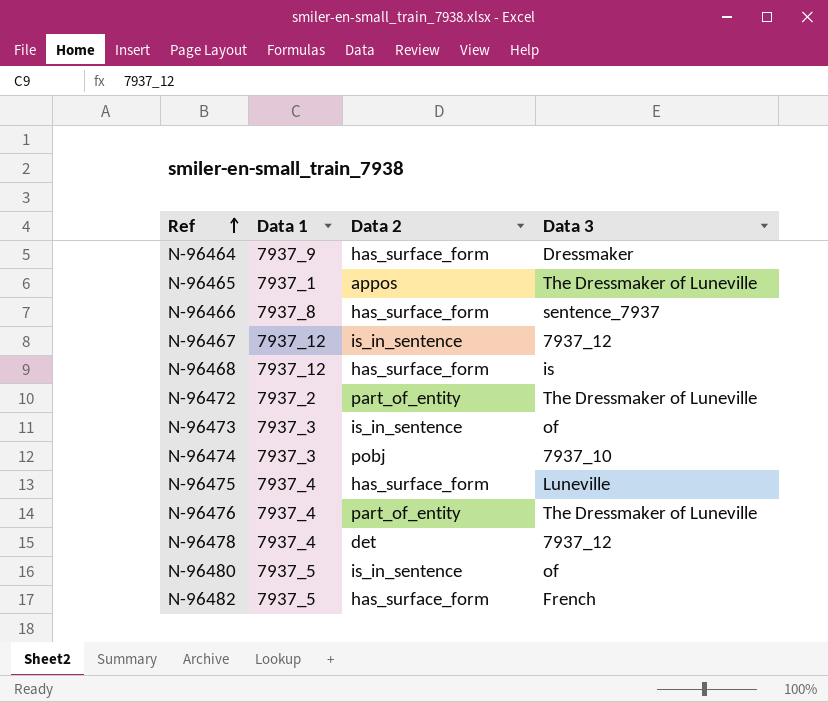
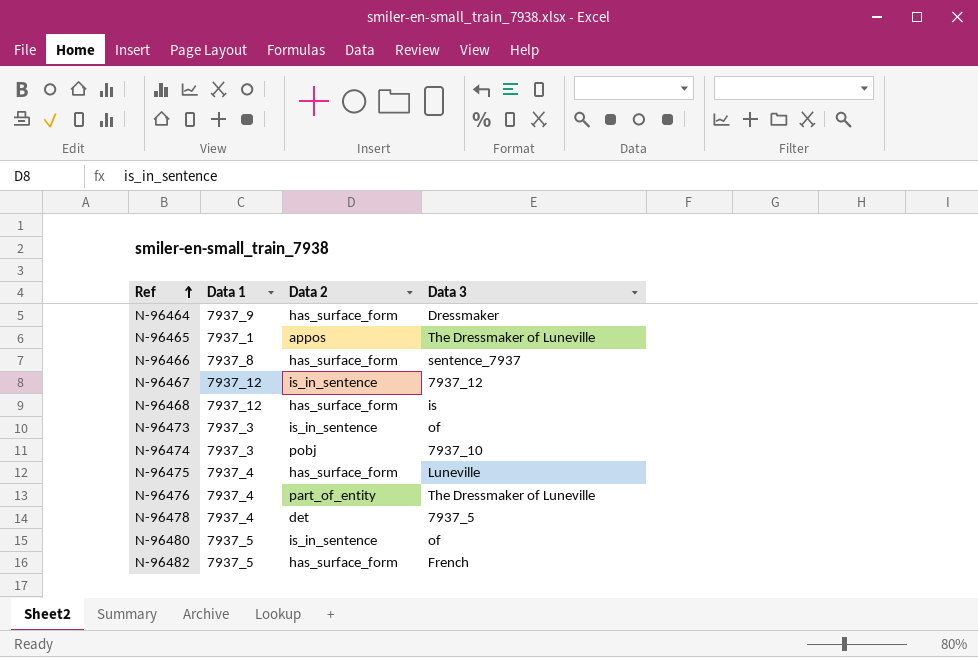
row N-96472: 7937_2 | part_of_entity | The Dressmaker of Luneville -> none
N-96478 | Data 3: 7937_12 -> 7937_5

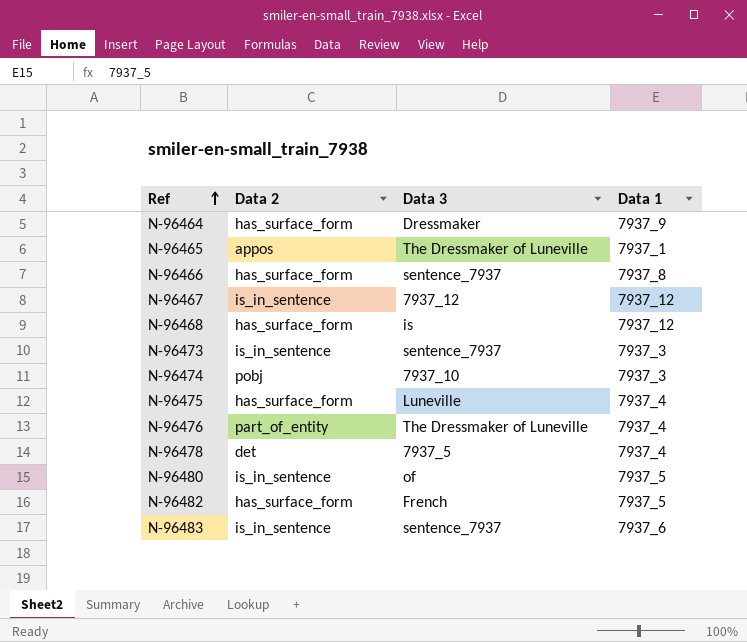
column Data 1 | position: 2 -> 4
N-96473 | Data 3: of -> sentence_7937
row N-96483: none -> is_in_sentence | sentence_7937 | 7937_6

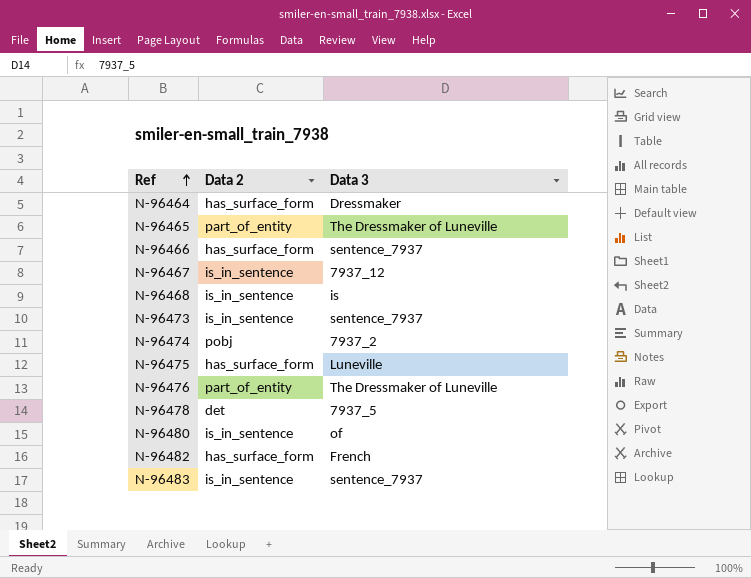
column Data 1 | position: 4 -> none
N-96465 | Data 2: appos -> part_of_entity
N-96468 | Data 2: has_surface_form -> is_in_sentence
N-96474 | Data 3: 7937_10 -> 7937_2

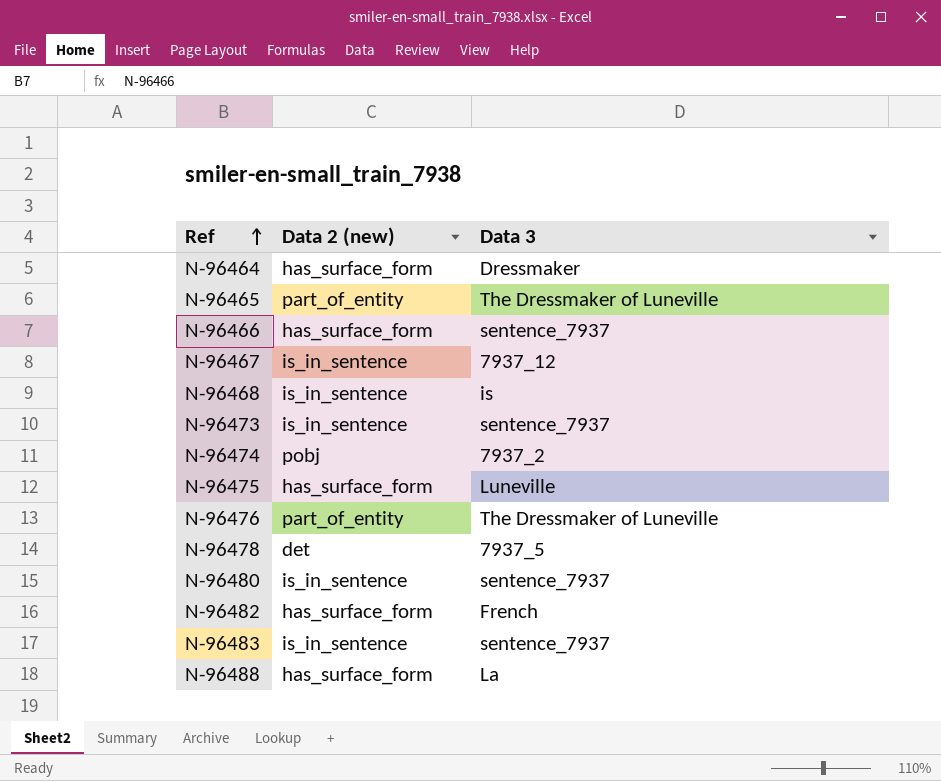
column name: Data 2 -> Data 2 (new)
N-96480 | Data 3: of -> sentence_7937
row N-96488: none -> has_surface_form | La

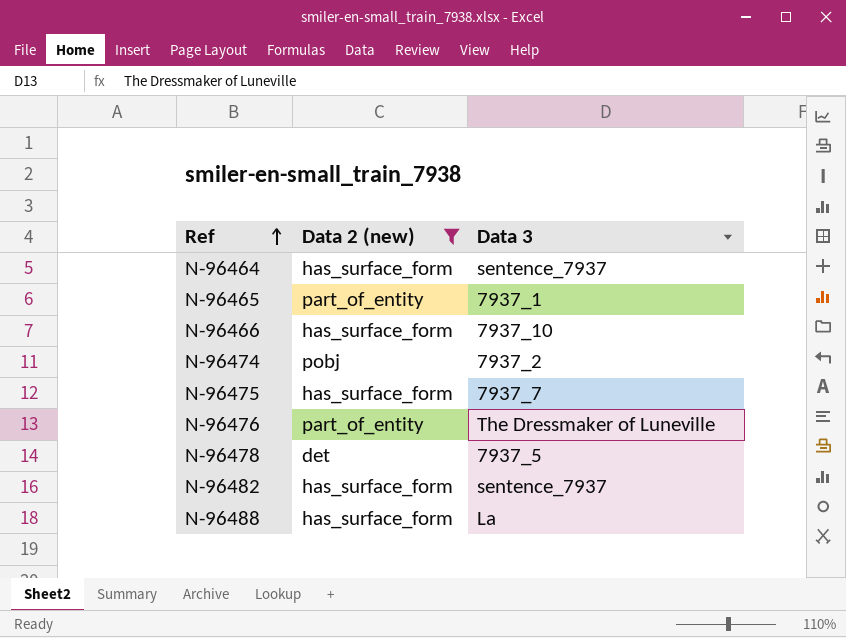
filter: none -> Data 2 (new) != is_in_sentence
N-96464 | Data 3: Dressmaker -> sentence_7937
N-96465 | Data 3: The Dressmaker of Luneville -> 7937_1
N-96466 | Data 3: sentence_7937 -> 7937_10
N-96475 | Data 3: Luneville -> 7937_7
N-96482 | Data 3: French -> sentence_7937

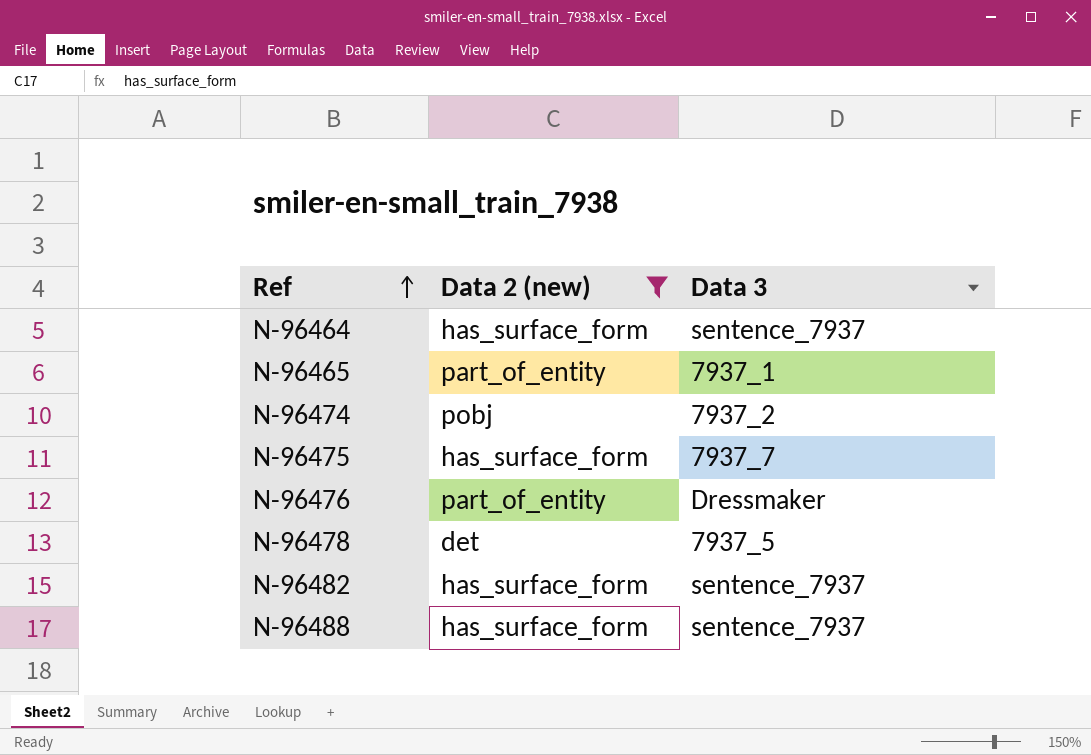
row N-96466: has_surface_form | 7937_10 -> none
N-96476 | Data 3: The Dressmaker of Luneville -> Dressmaker
N-96488 | Data 3: La -> sentence_7937

